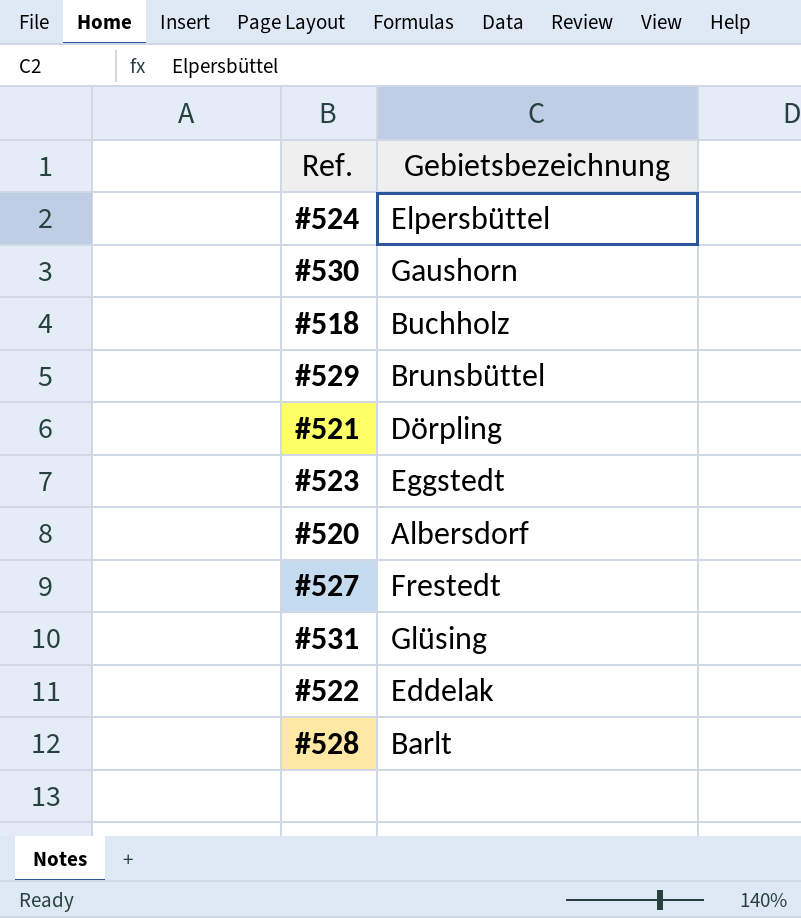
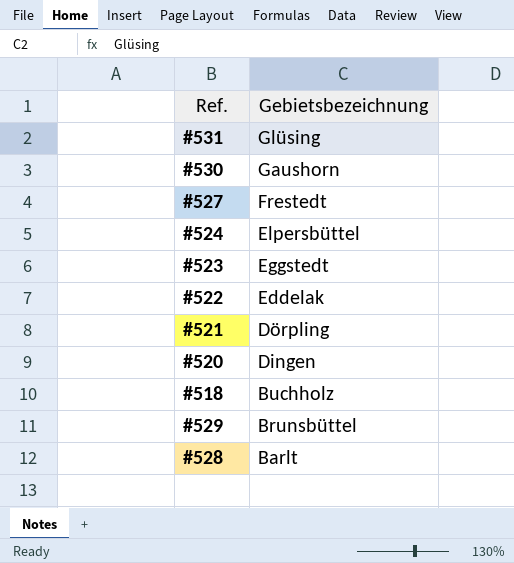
row order: none -> Gebietsbezeichnung descending
#520 | Gebietsbezeichnung: Albersdorf -> Dingen

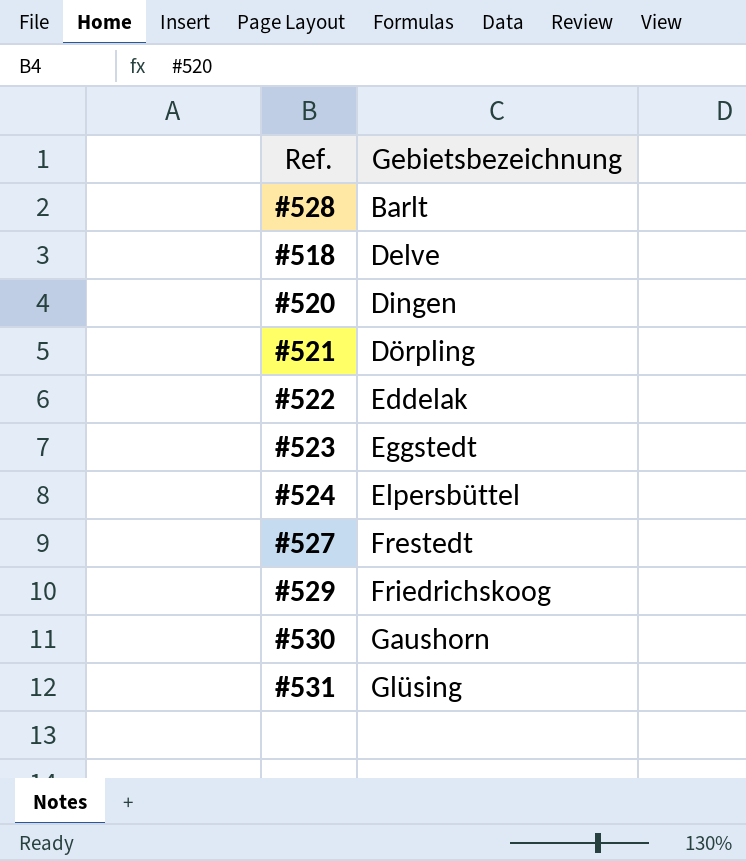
row order: Gebietsbezeichnung descending -> Gebietsbezeichnung ascending
#518 | Gebietsbezeichnung: Buchholz -> Delve
#529 | Gebietsbezeichnung: Brunsbüttel -> Friedrichskoog

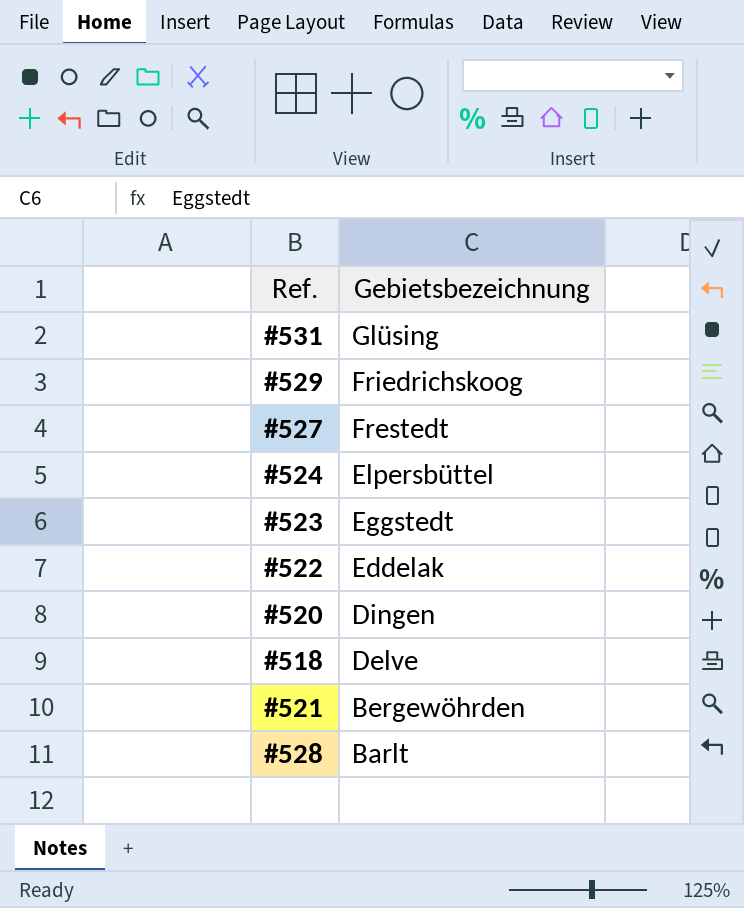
row order: Gebietsbezeichnung ascending -> Gebietsbezeichnung descending
row #530: Gaushorn -> none
#521 | Gebietsbezeichnung: Dörpling -> Bergewöhrden

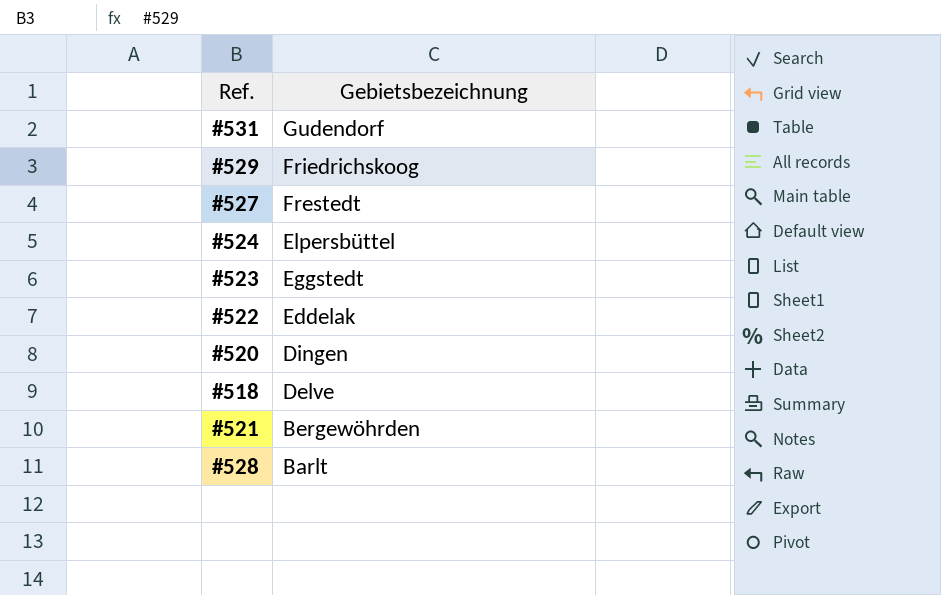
#531 | Gebietsbezeichnung: Glüsing -> Gudendorf

